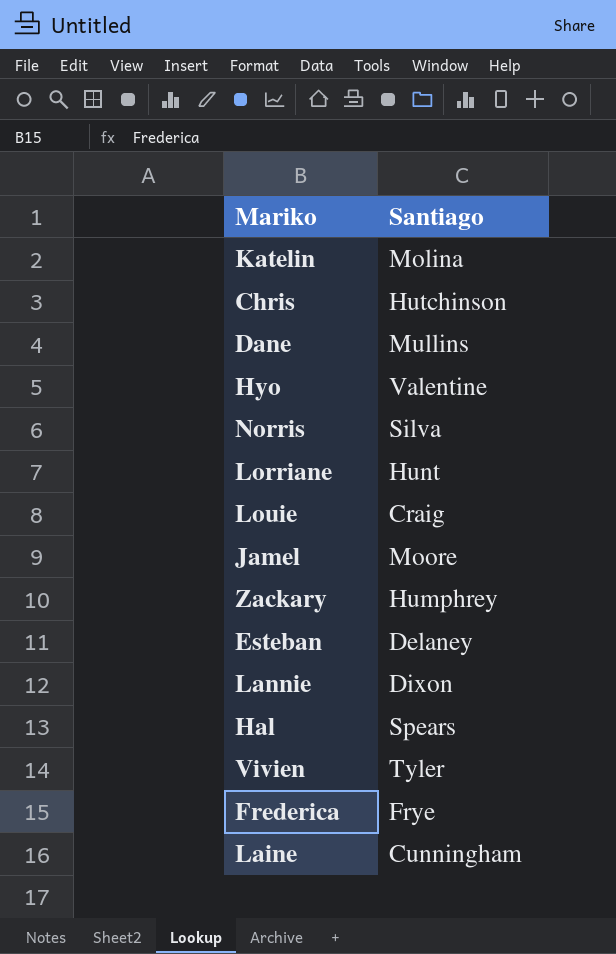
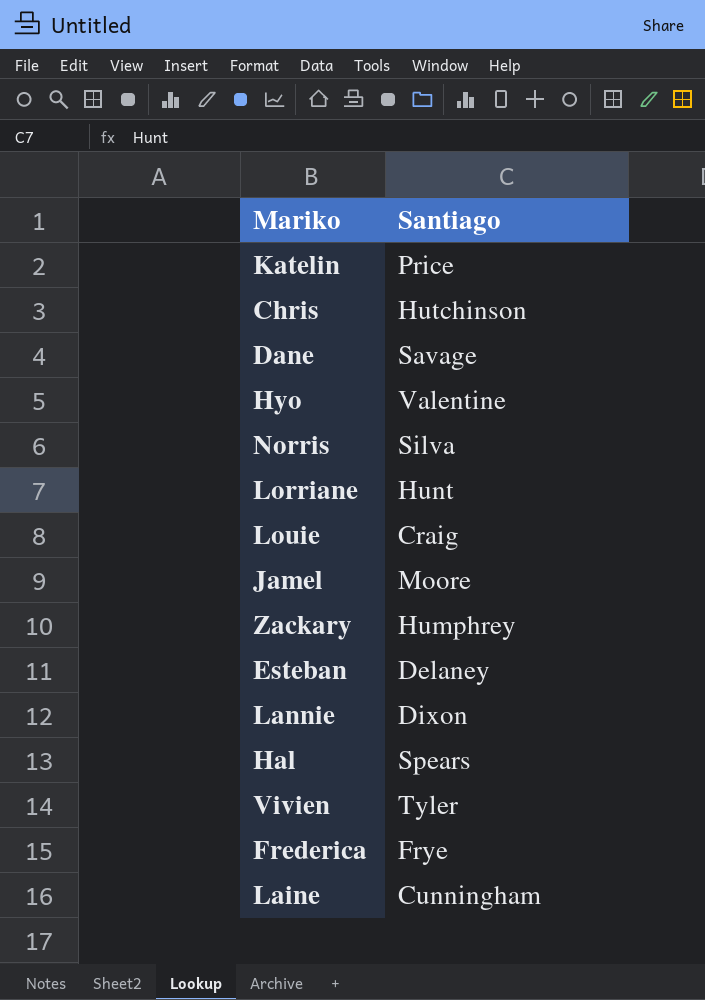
Katelin | Santiago: Molina -> Price
Dane | Santiago: Mullins -> Savage

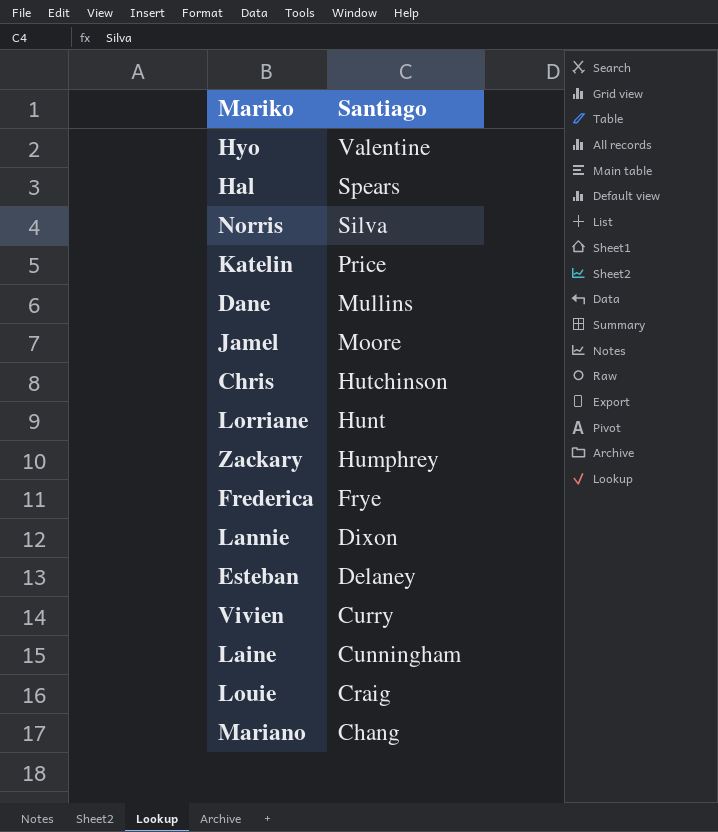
row order: none -> Santiago descending
Dane | Santiago: Savage -> Mullins
Vivien | Santiago: Tyler -> Curry
row Mariano: none -> Chang

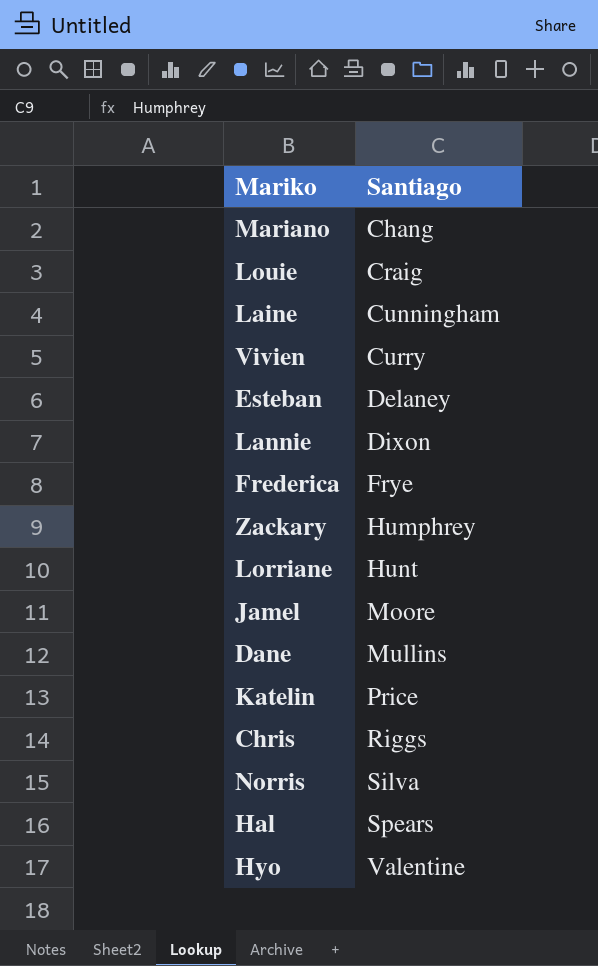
row order: Santiago descending -> Santiago ascending
Chris | Santiago: Hutchinson -> Riggs

